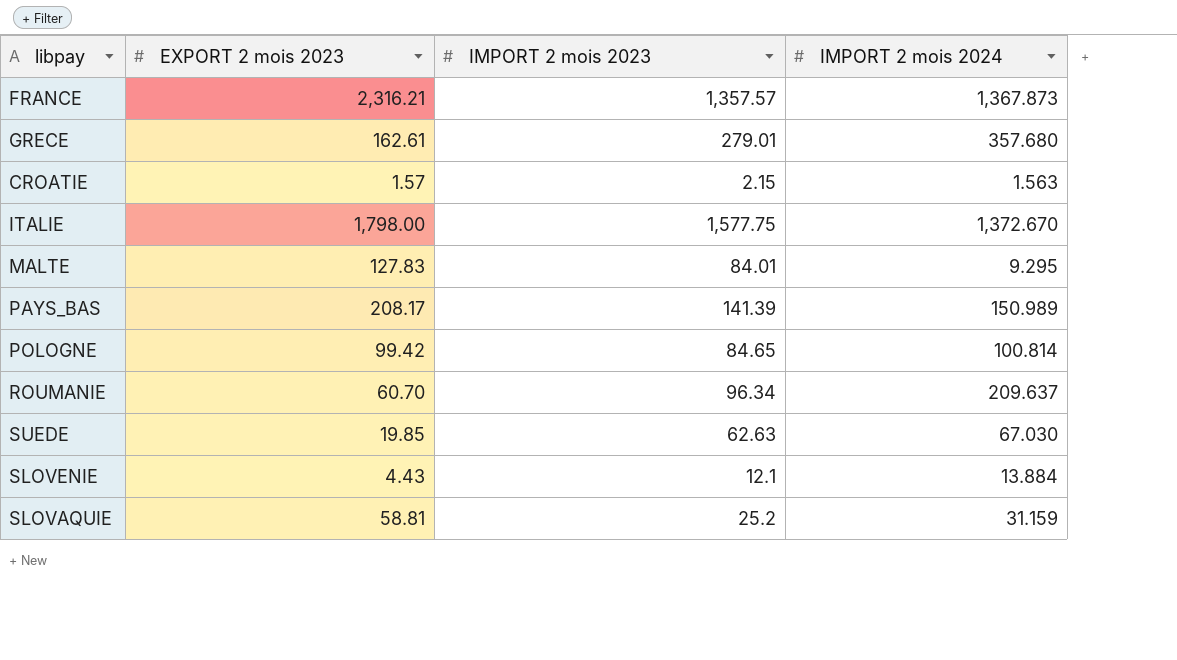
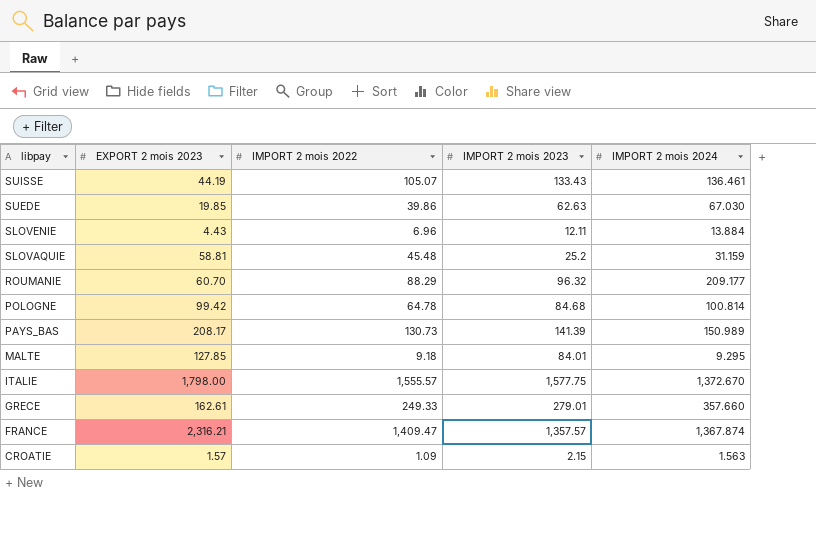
row order: none -> libpay descending
column IMPORT 2 mois 2022 | position: none -> 3
row SUISSE: none -> 44.19 | 105.07 | 133.43 | 136.461
SLOVENIE | IMPORT 2 mois 2023: 12.1 -> 12.11
ROUMANIE | IMPORT 2 mois 2023: 96.34 -> 96.32
ROUMANIE | IMPORT 2 mois 2024: 209.637 -> 209.177
POLOGNE | IMPORT 2 mois 2023: 84.65 -> 84.68
MALTE | EXPORT 2 mois 2023: 127.83 -> 127.85
GRECE | IMPORT 2 mois 2024: 357.680 -> 357.660
FRANCE | IMPORT 2 mois 2024: 1,367.873 -> 1,367.874

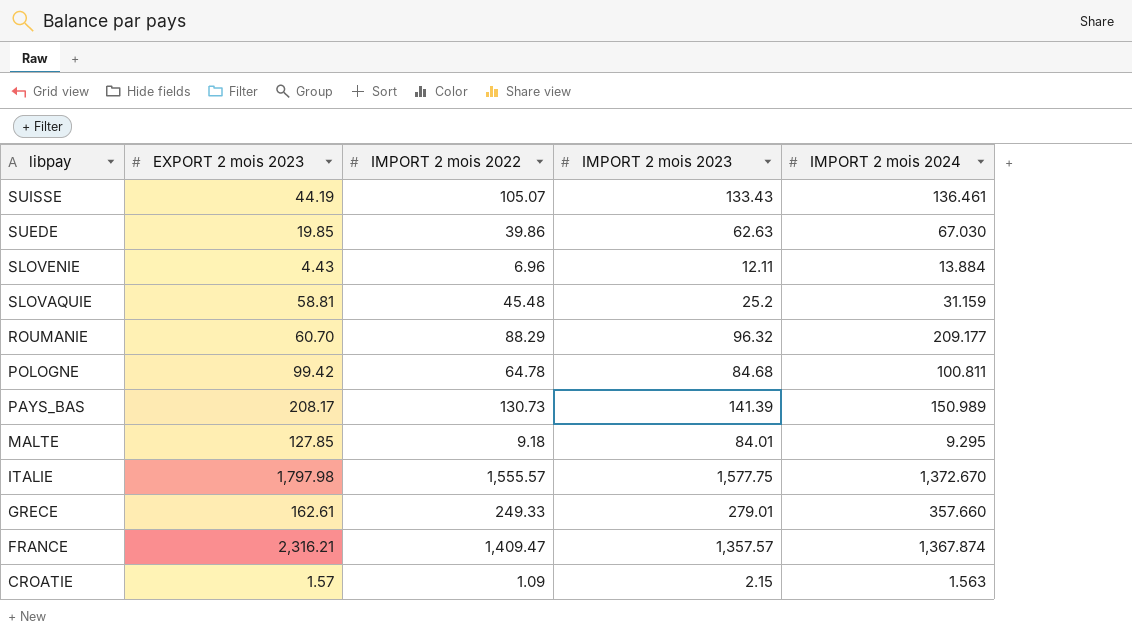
POLOGNE | IMPORT 2 mois 2024: 100.814 -> 100.811
ITALIE | EXPORT 2 mois 2023: 1,798.00 -> 1,797.98

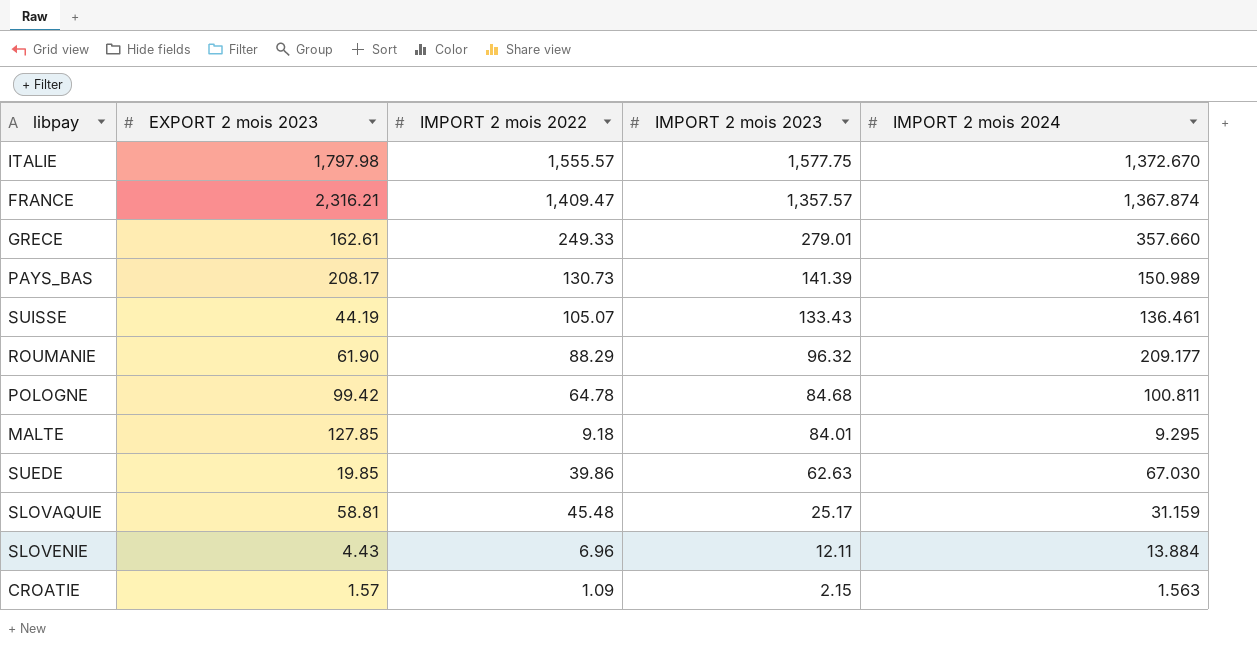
row order: libpay descending -> IMPORT 2 mois 2023 descending
ROUMANIE | EXPORT 2 mois 2023: 60.70 -> 61.90
SLOVAQUIE | IMPORT 2 mois 2023: 25.2 -> 25.17

